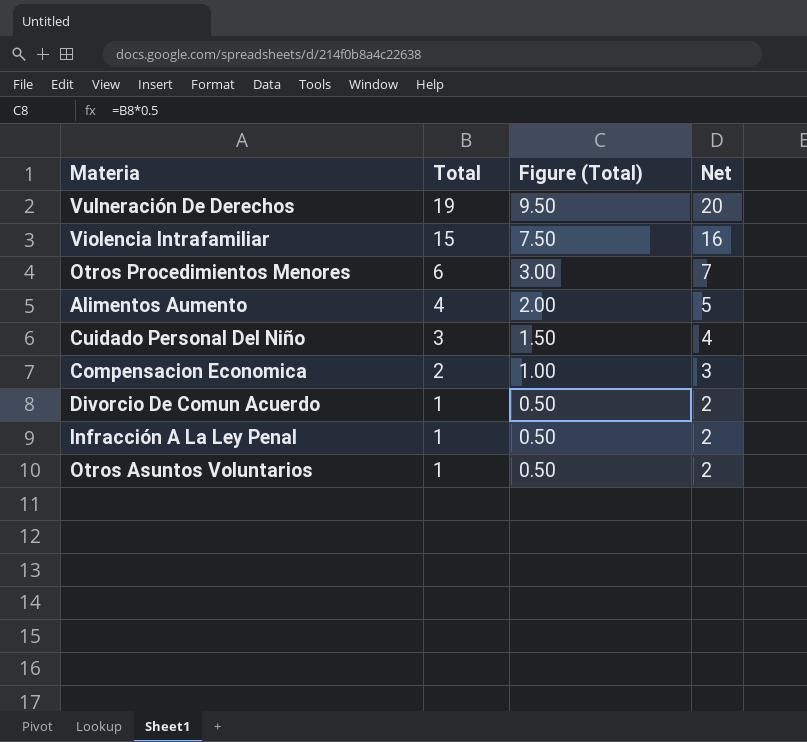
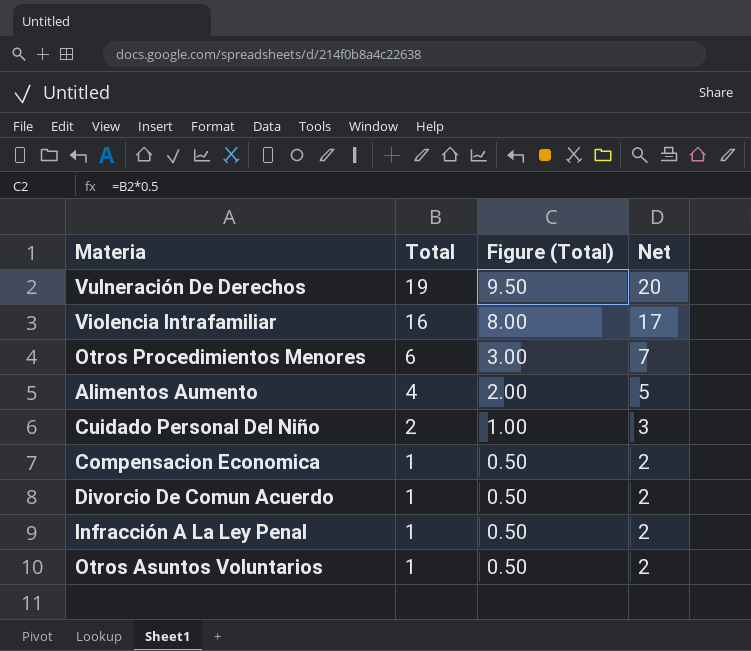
Violencia Intrafamiliar | Total: 15 -> 16
Violencia Intrafamiliar | Figure (Total): 7.50 -> 8.00
Violencia Intrafamiliar | Net: 16 -> 17
Cuidado Personal Del Niño | Total: 3 -> 2
Cuidado Personal Del Niño | Figure (Total): 1.50 -> 1.00
Cuidado Personal Del Niño | Net: 4 -> 3
Compensacion Economica | Total: 2 -> 1
Compensacion Economica | Figure (Total): 1.00 -> 0.50
Compensacion Economica | Net: 3 -> 2

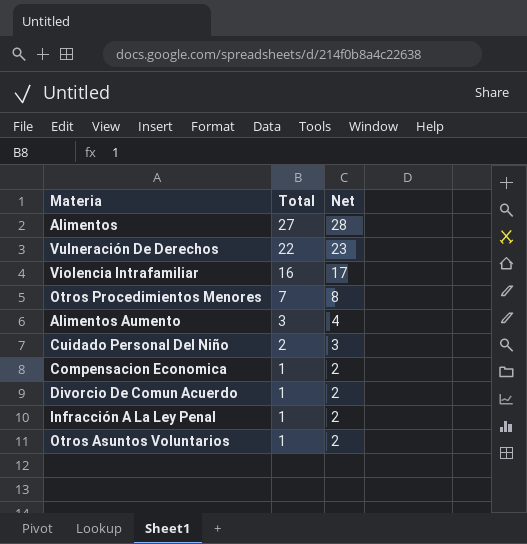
column Figure (Total) | formula: [Total] * 0.5 -> none
row Alimentos: none -> 27 | 28
Vulneración De Derechos | Total: 19 -> 22
Vulneración De Derechos | Net: 20 -> 23
Otros Procedimientos Menores | Total: 6 -> 7
Otros Procedimientos Menores | Net: 7 -> 8
Alimentos Aumento | Total: 4 -> 3
Alimentos Aumento | Net: 5 -> 4

